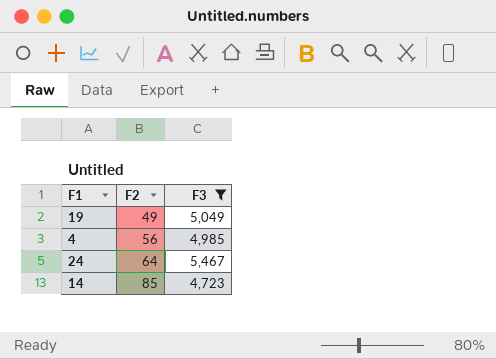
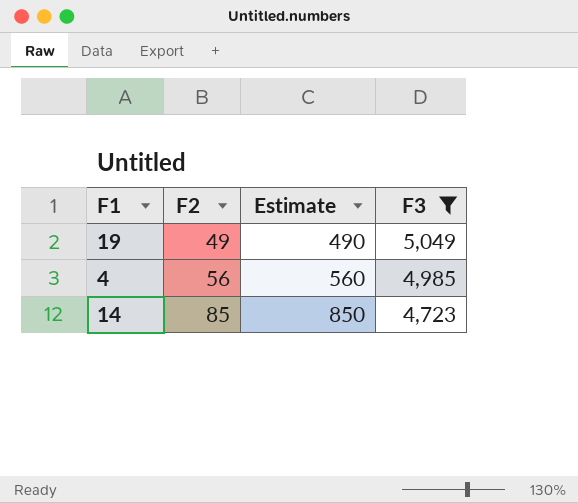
column Estimate | formula: none -> [F2] * 10
row 24: 64 | 5,467 -> none

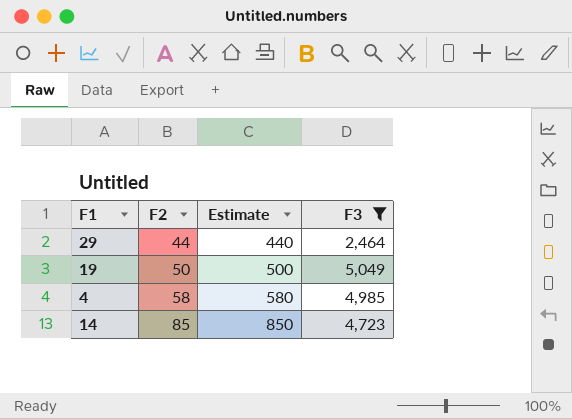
row 29: none -> 44 | 440 | 2,464
19 | F2: 49 -> 50
19 | Estimate: 490 -> 500
4 | F2: 56 -> 58
4 | Estimate: 560 -> 580

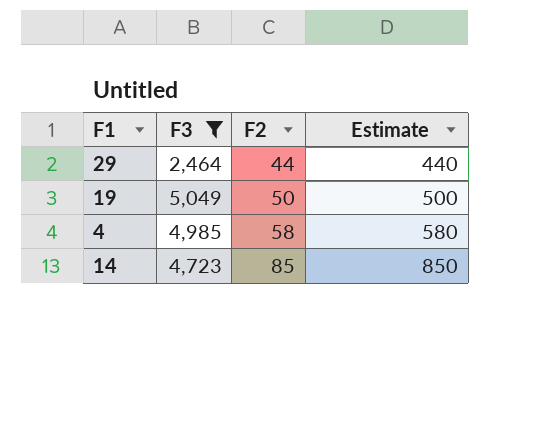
column F3 | position: 4 -> 2

